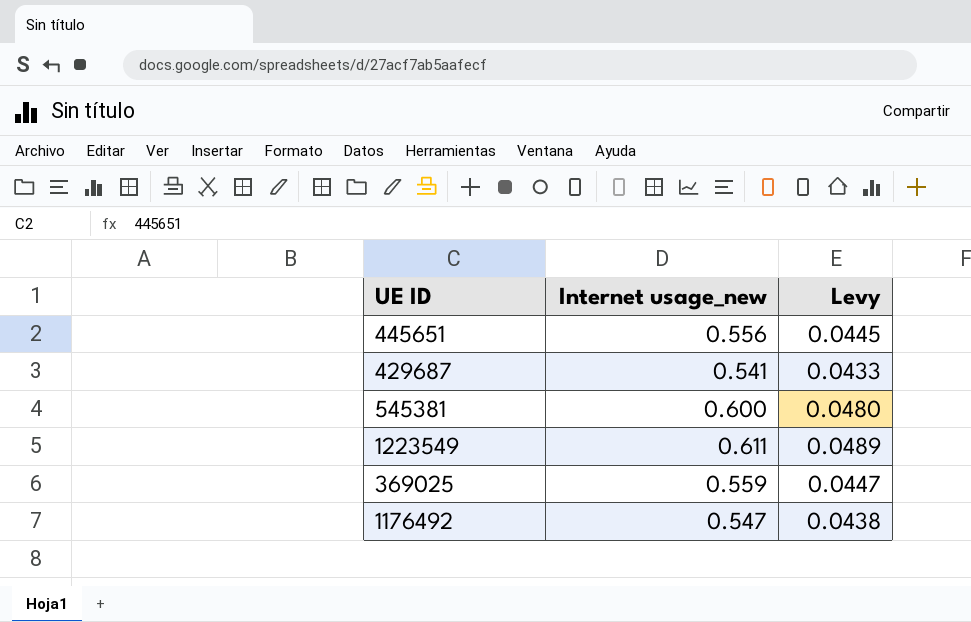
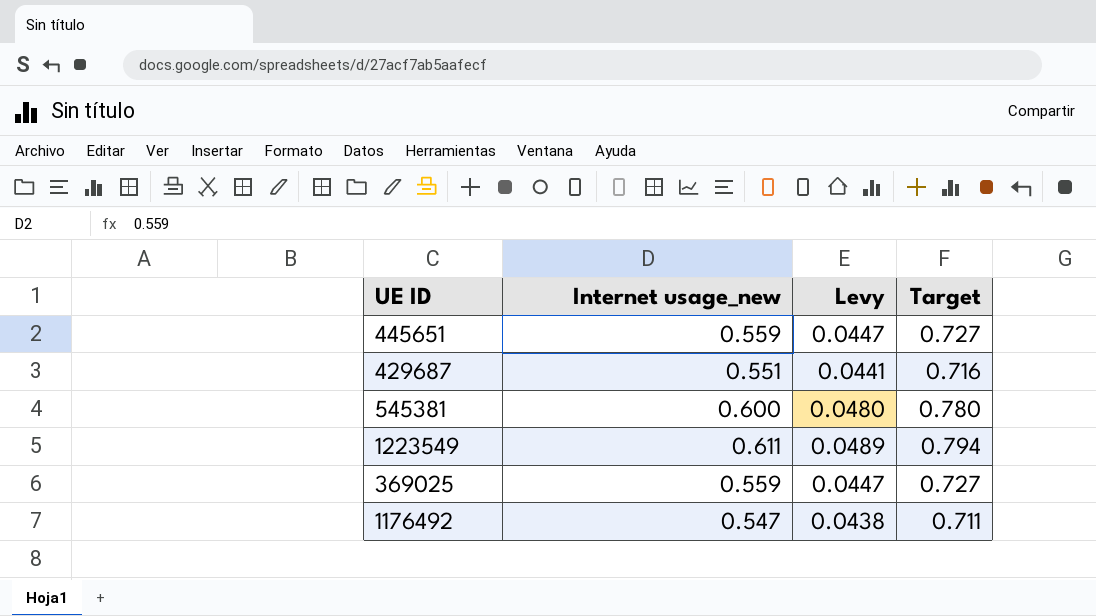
column Target | formula: none -> [Internet usage_new] * 1.3
445651 | Internet usage_new: 0.556 -> 0.559
445651 | Levy: 0.0445 -> 0.0447
429687 | Internet usage_new: 0.541 -> 0.551
429687 | Levy: 0.0433 -> 0.0441

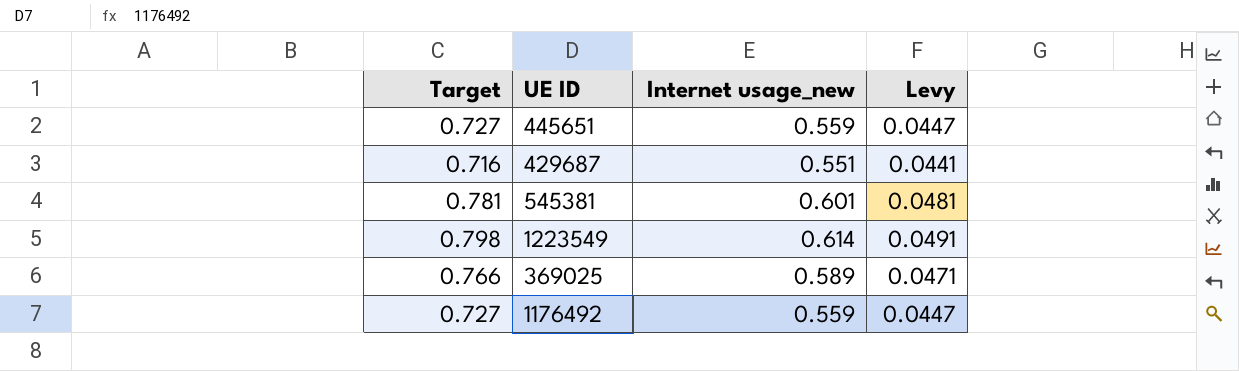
column Target | position: 4 -> 1
545381 | Target: 0.780 -> 0.781
545381 | Internet usage_new: 0.600 -> 0.601
545381 | Levy: 0.0480 -> 0.0481
1223549 | Target: 0.794 -> 0.798
1223549 | Internet usage_new: 0.611 -> 0.614
1223549 | Levy: 0.0489 -> 0.0491
369025 | Target: 0.727 -> 0.766
369025 | Internet usage_new: 0.559 -> 0.589
369025 | Levy: 0.0447 -> 0.0471
1176492 | Target: 0.711 -> 0.727
1176492 | Internet usage_new: 0.547 -> 0.559
1176492 | Levy: 0.0438 -> 0.0447

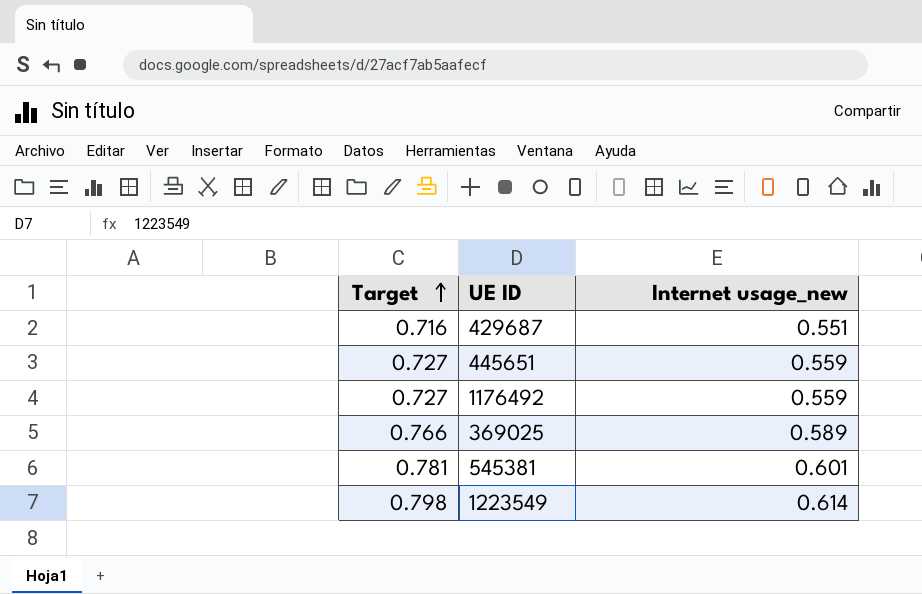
row order: none -> Target ascending
column Levy | formula: [Internet usage_new] * 0.08 -> none

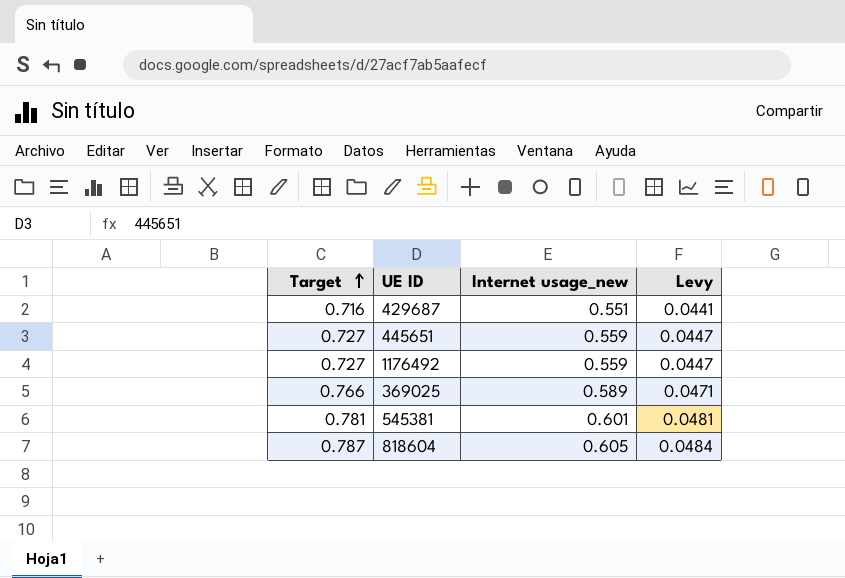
column Levy | formula: none -> [Internet usage_new] * 0.08
row 1223549: 0.798 | 0.614 -> none
row 818604: none -> 0.787 | 0.605 | 0.0484

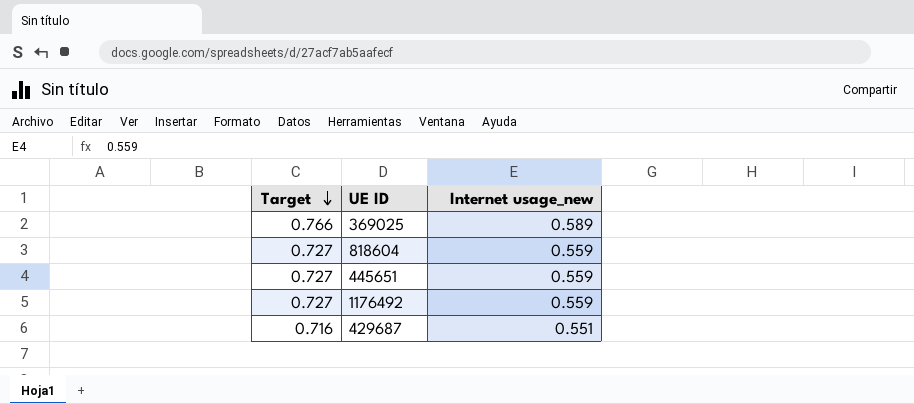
row order: Target ascending -> Target descending
column Levy | formula: [Internet usage_new] * 0.08 -> none
row 545381: 0.781 | 0.601 | 0.0481 -> none
818604 | Target: 0.787 -> 0.727
818604 | Internet usage_new: 0.605 -> 0.559

